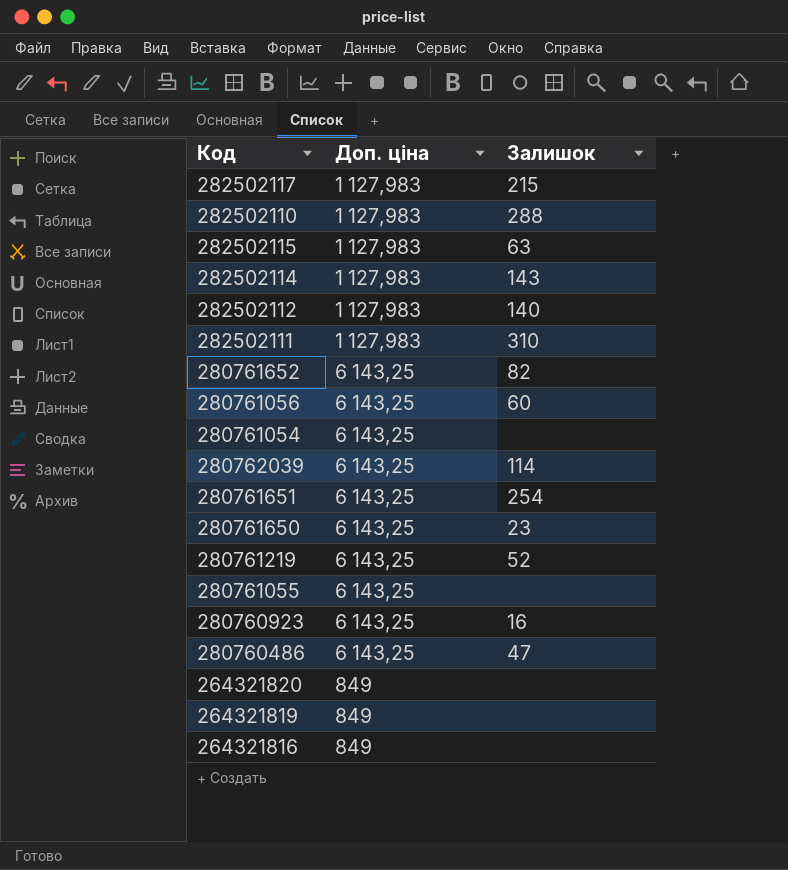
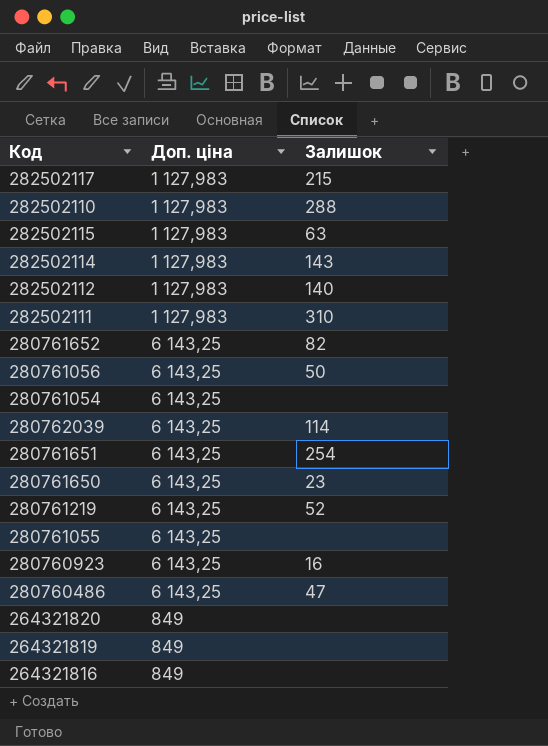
280761056 | Залишок: 60 -> 50

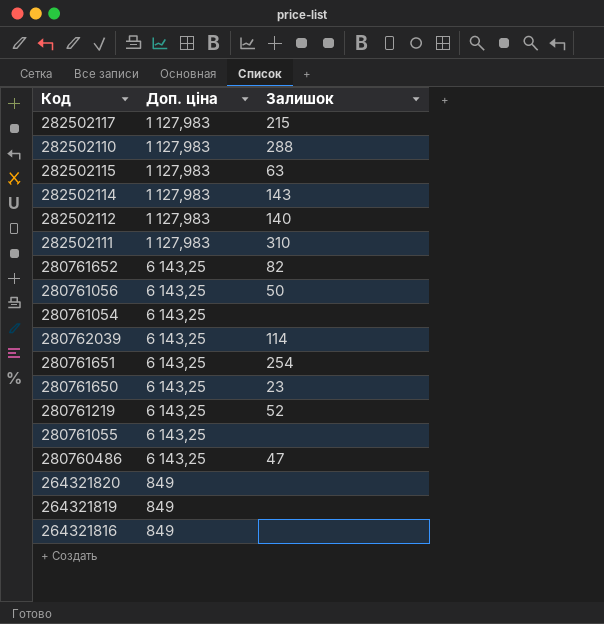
row 280760923: 6 143,25 | 16 -> none

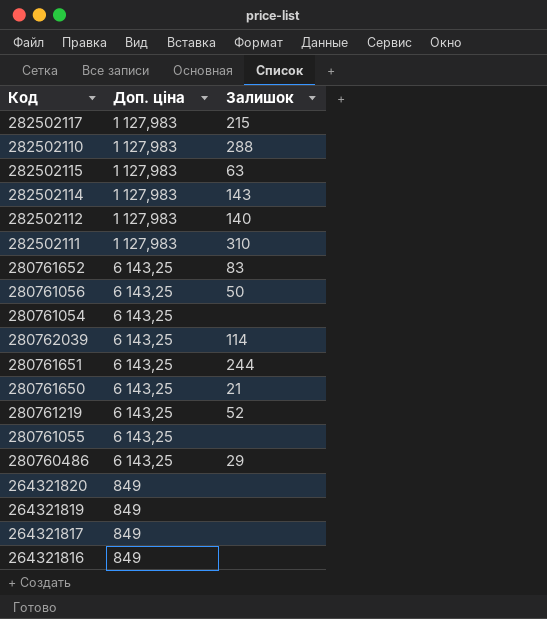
280761652 | Залишок: 82 -> 83
280761651 | Залишок: 254 -> 244
280761650 | Залишок: 23 -> 21
280760486 | Залишок: 47 -> 29
row 264321817: none -> 849 | none

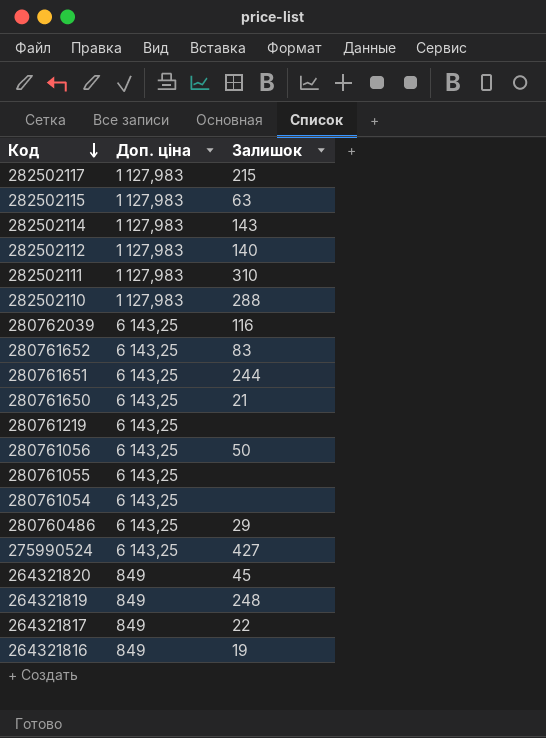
row order: none -> Код descending
280762039 | Залишок: 114 -> 116
280761219 | Залишок: 52 -> none
row 275990524: none -> 6 143,25 | 427
264321820 | Залишок: none -> 45
264321819 | Залишок: none -> 248
264321817 | Залишок: none -> 22
264321816 | Залишок: none -> 19

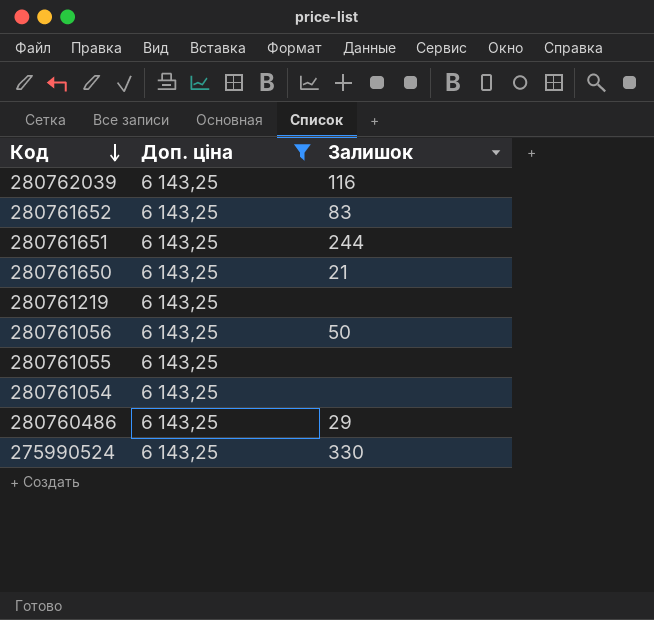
filter: none -> Доп. ціна = 6 143,25
275990524 | Залишок: 427 -> 330

